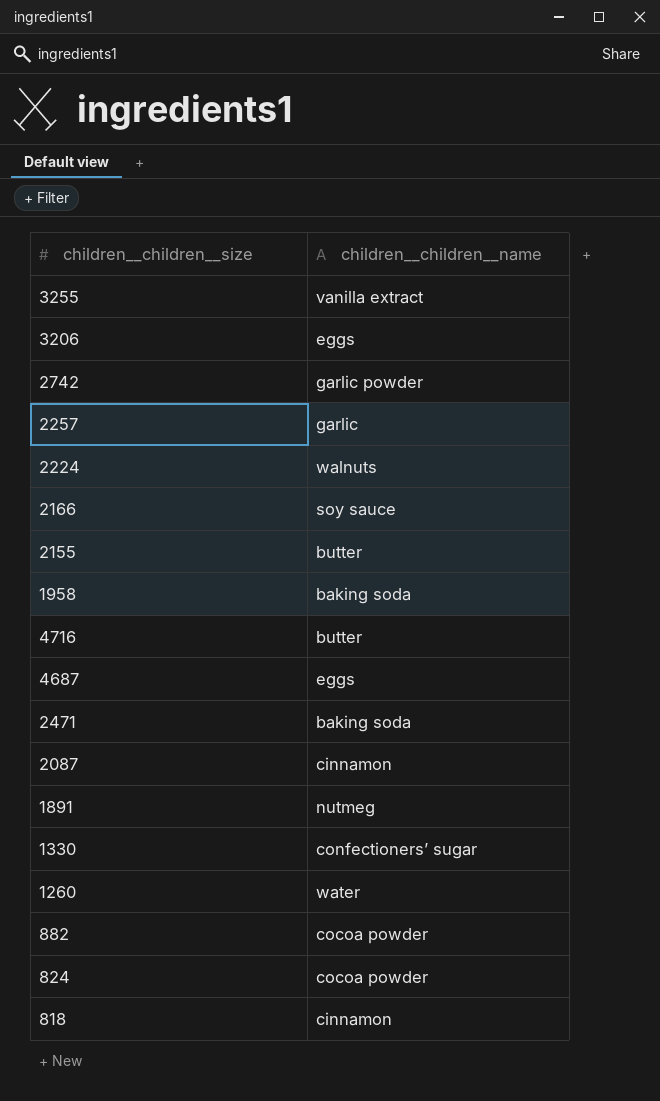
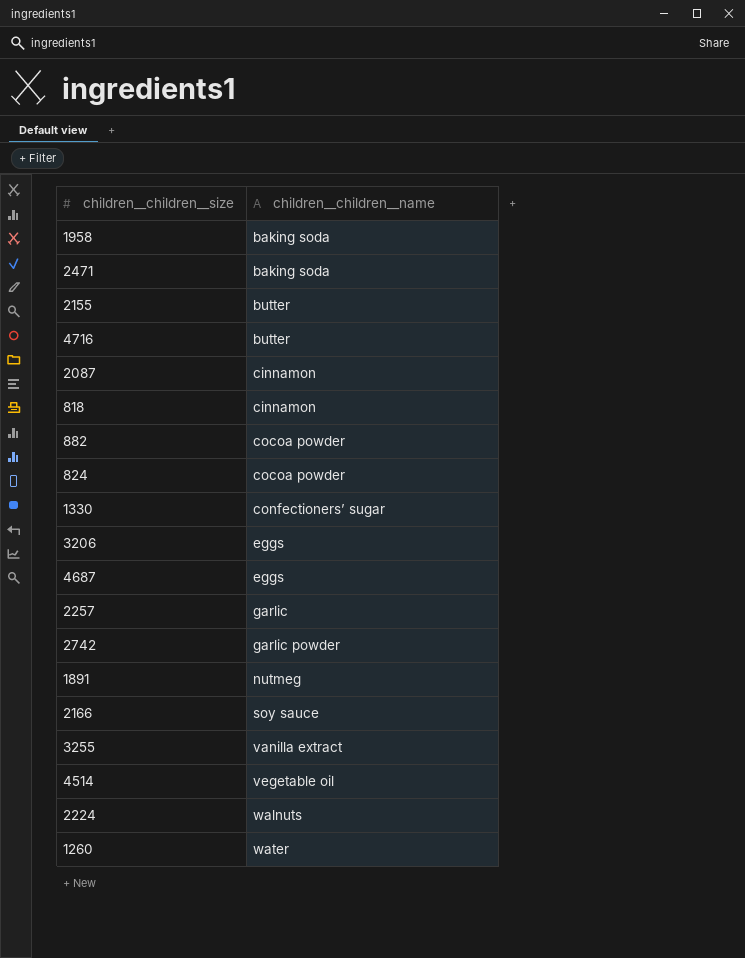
row order: none -> children__children__name ascending
row 4514: none -> vegetable oil

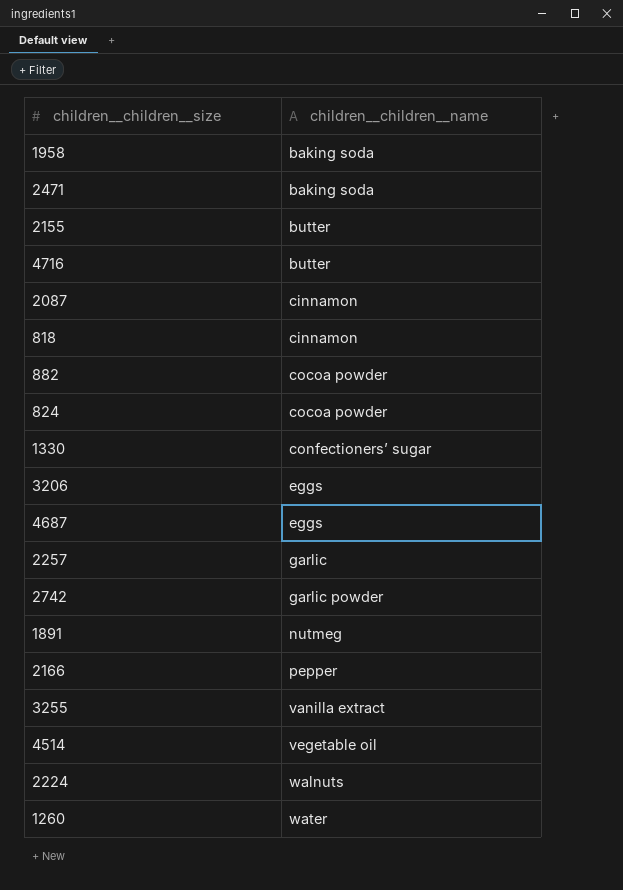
2166 | children__children__name: soy sauce -> pepper

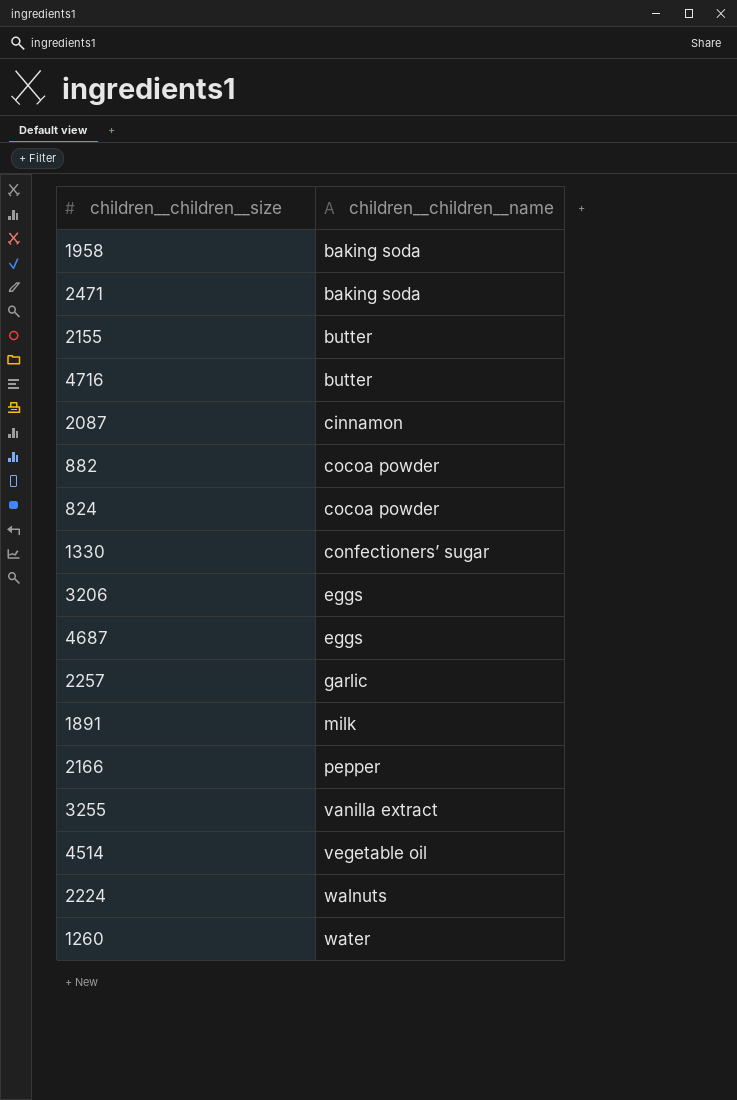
row 818: cinnamon -> none
row 2742: garlic powder -> none
1891 | children__children__name: nutmeg -> milk

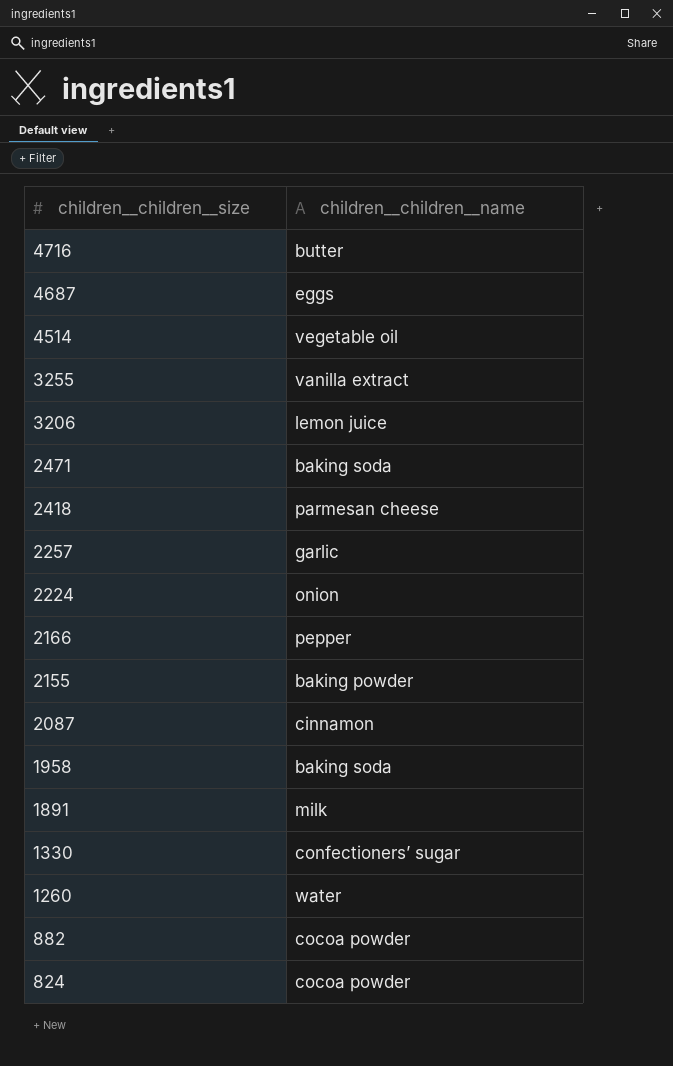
row order: children__children__name ascending -> children__children__size descending
3206 | children__children__name: eggs -> lemon juice
row 2418: none -> parmesan cheese
2224 | children__children__name: walnuts -> onion
2155 | children__children__name: butter -> baking powder

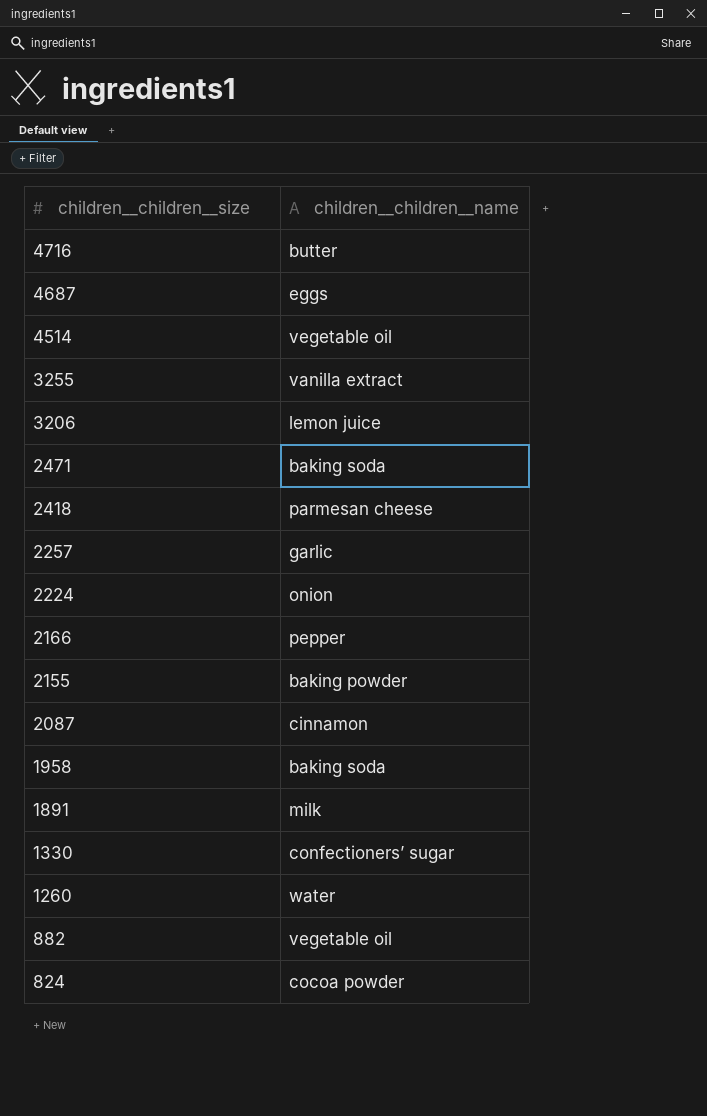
882 | children__children__name: cocoa powder -> vegetable oil

